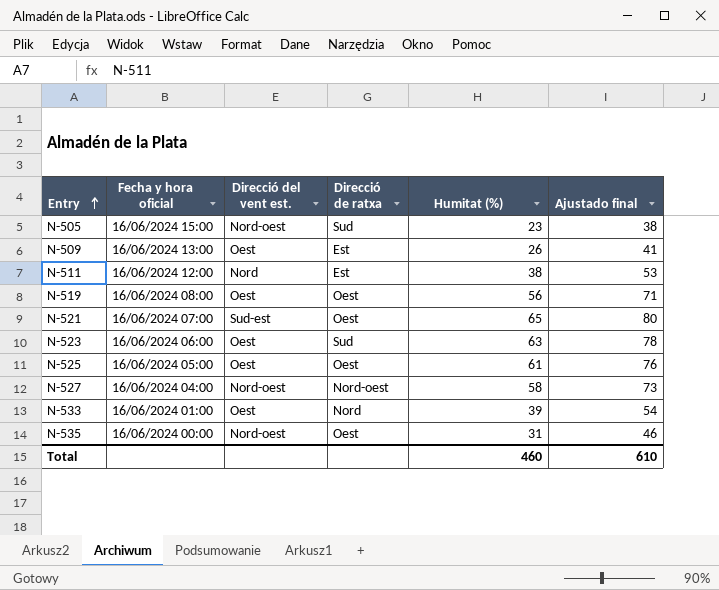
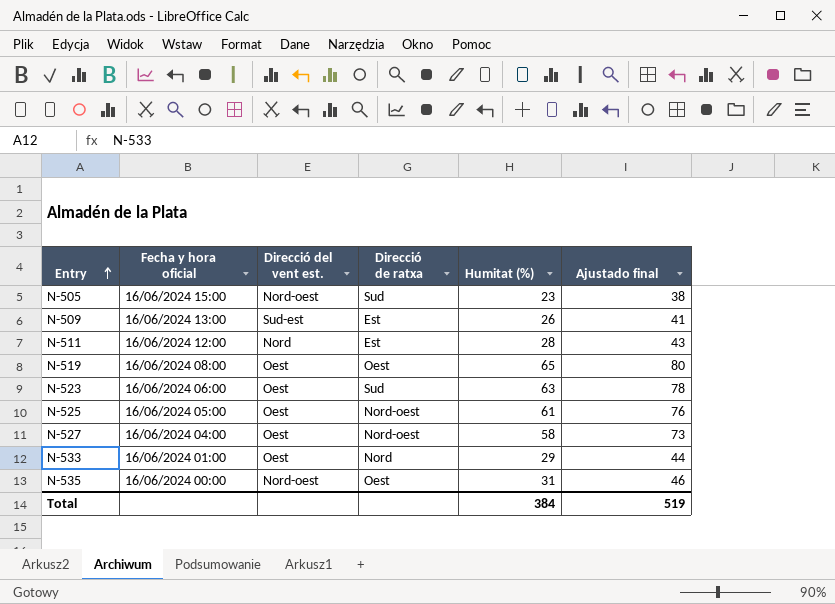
row N-521: 16/06/2024 07:00 | Sud-est | Oest | 65 | 80 -> none
N-509 | Direcció del vent est.: Oest -> Sud-est
N-511 | Humitat (%): 38 -> 28
N-511 | Ajustado final: 53 -> 43
N-519 | Humitat (%): 56 -> 65
N-519 | Ajustado final: 71 -> 80
N-525 | Direcció de ratxa: Oest -> Nord-oest
N-527 | Direcció del vent est.: Nord-oest -> Oest
N-533 | Humitat (%): 39 -> 29
N-533 | Ajustado final: 54 -> 44
Total | Humitat (%): 460 -> 384
Total | Ajustado final: 610 -> 519

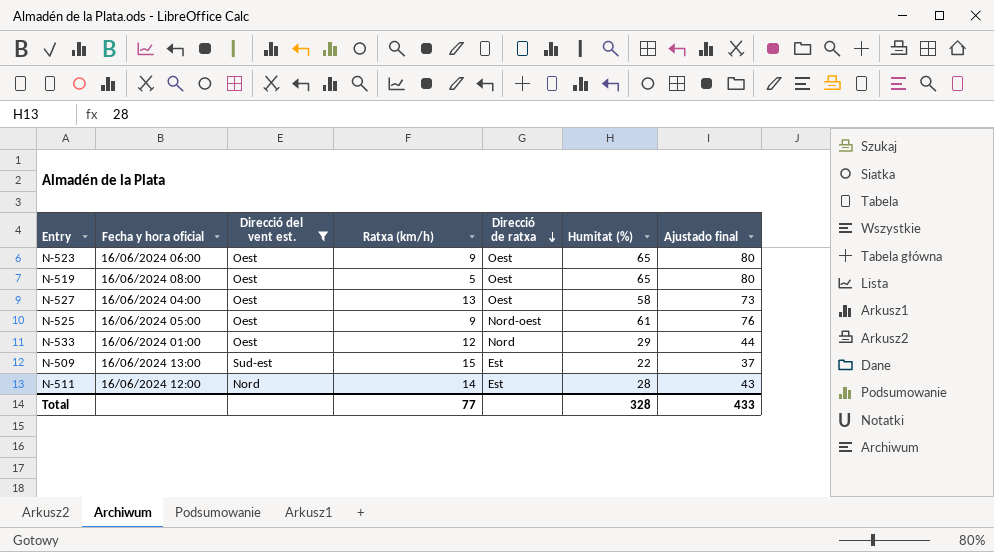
filter: none -> Direcció del vent est. != Nord-oest
row order: Entry ascending -> Direcció de ratxa descending
column Ratxa (km/h) | position: none -> 4
N-523 | Direcció de ratxa: Sud -> Oest
N-523 | Humitat (%): 63 -> 65
N-523 | Ajustado final: 78 -> 80
N-527 | Direcció de ratxa: Nord-oest -> Oest
N-509 | Humitat (%): 26 -> 22
N-509 | Ajustado final: 41 -> 37
Total | Humitat (%): 384 -> 328
Total | Ajustado final: 519 -> 433

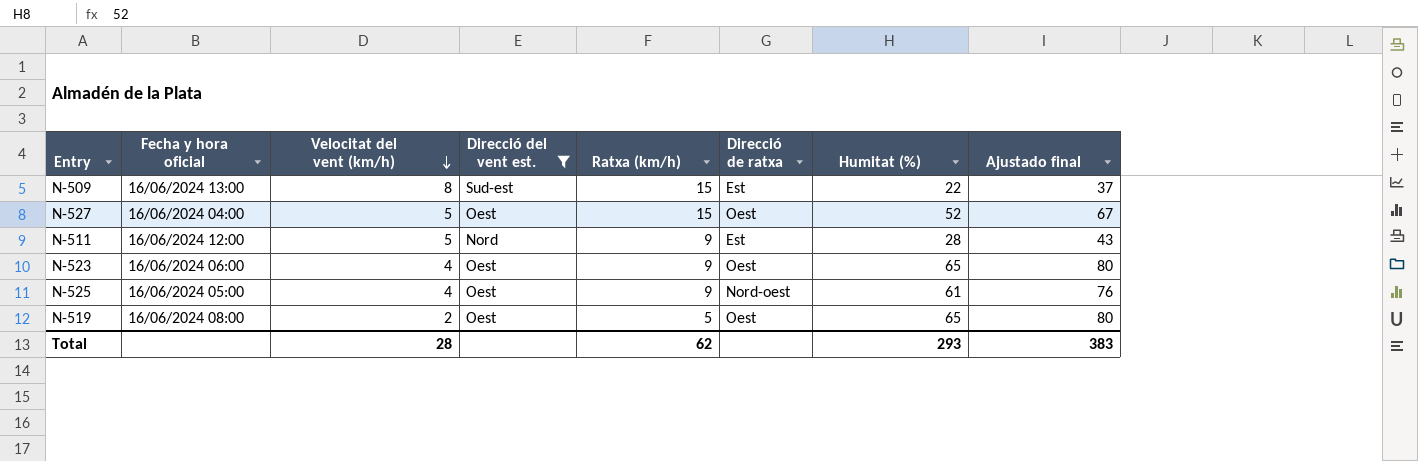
row order: Direcció de ratxa descending -> Velocitat del vent (km/h) descending
column Velocitat del vent (km/h) | position: none -> 3
row N-533: 16/06/2024 01:00 | Oest | 12 | Nord | 29 | 44 -> none
N-527 | Ratxa (km/h): 13 -> 15
N-527 | Humitat (%): 58 -> 52
N-527 | Ajustado final: 73 -> 67
N-511 | Ratxa (km/h): 14 -> 9
Total | Ratxa (km/h): 77 -> 62
Total | Humitat (%): 328 -> 293
Total | Ajustado final: 433 -> 383

